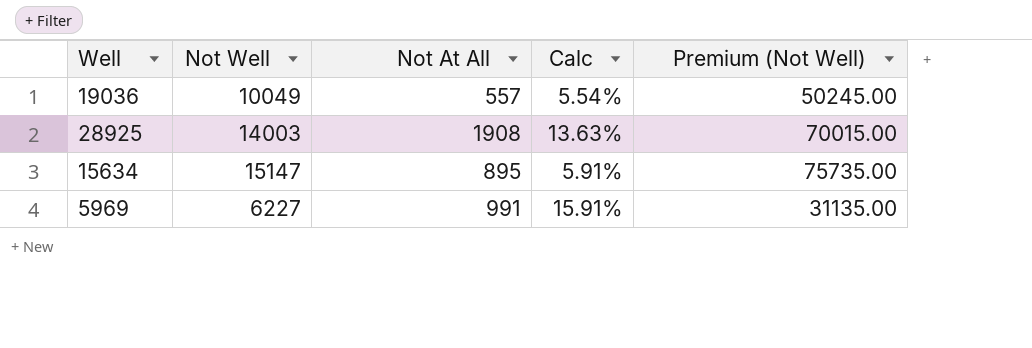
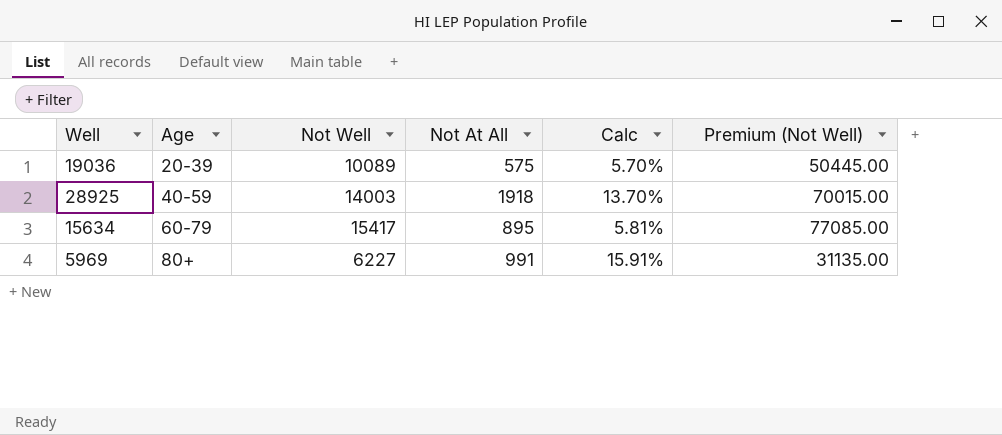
column Age | position: none -> 2
19036 | Not Well: 10049 -> 10089
19036 | Not At All: 557 -> 575
19036 | Calc: 5.54% -> 5.70%
19036 | Premium (Not Well): 50245.00 -> 50445.00
28925 | Not At All: 1908 -> 1918
28925 | Calc: 13.63% -> 13.70%
15634 | Not Well: 15147 -> 15417
15634 | Calc: 5.91% -> 5.81%
15634 | Premium (Not Well): 75735.00 -> 77085.00

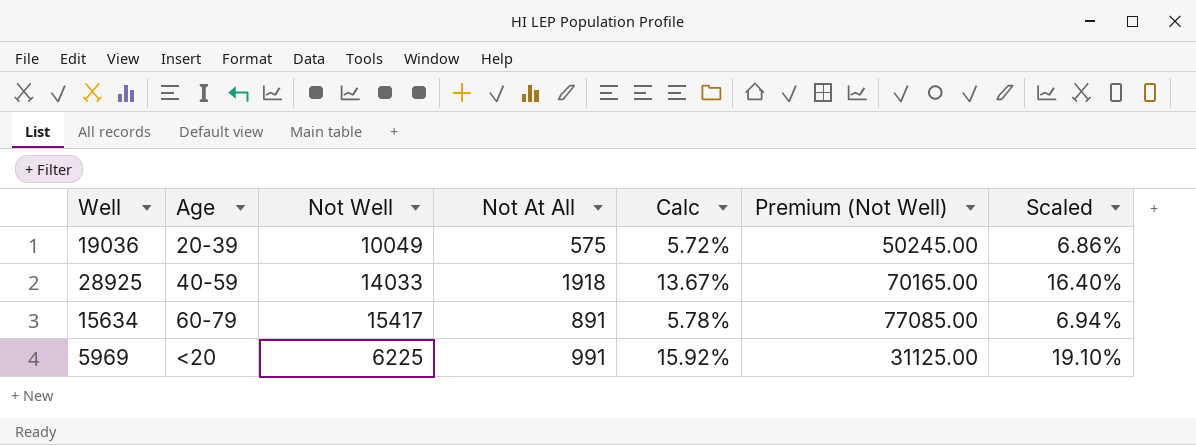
column Scaled | formula: none -> [Calc] * 1.2
19036 | Not Well: 10089 -> 10049
19036 | Calc: 5.70% -> 5.72%
19036 | Premium (Not Well): 50445.00 -> 50245.00
28925 | Not Well: 14003 -> 14033
28925 | Calc: 13.70% -> 13.67%
28925 | Premium (Not Well): 70015.00 -> 70165.00
15634 | Not At All: 895 -> 891
15634 | Calc: 5.81% -> 5.78%
5969 | Age: 80+ -> <20
5969 | Not Well: 6227 -> 6225
5969 | Calc: 15.91% -> 15.92%
5969 | Premium (Not Well): 31135.00 -> 31125.00

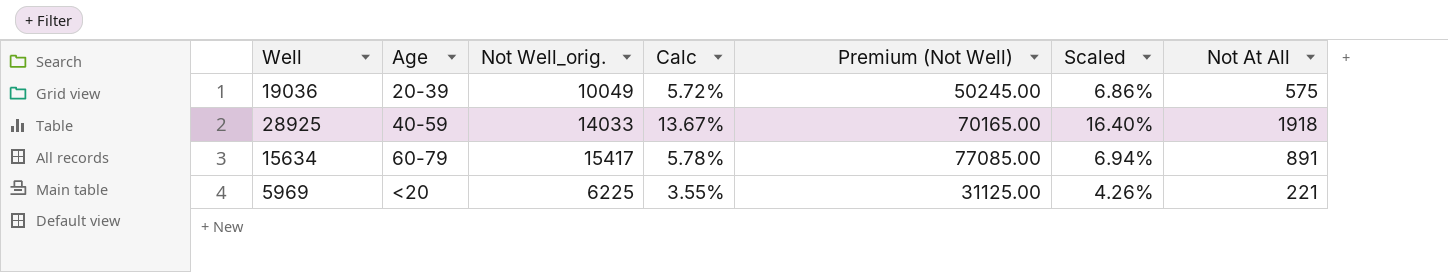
column name: Not Well -> Not Well_orig.
column Not At All | position: 4 -> 7
5969 | Calc: 15.92% -> 3.55%
5969 | Scaled: 19.10% -> 4.26%
5969 | Not At All: 991 -> 221

